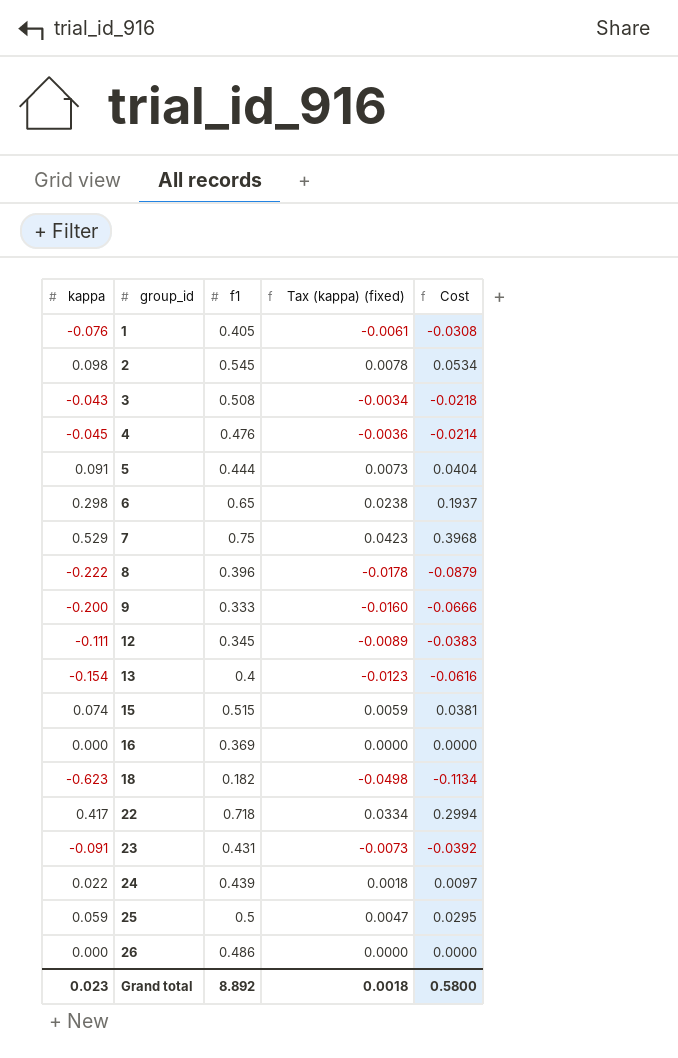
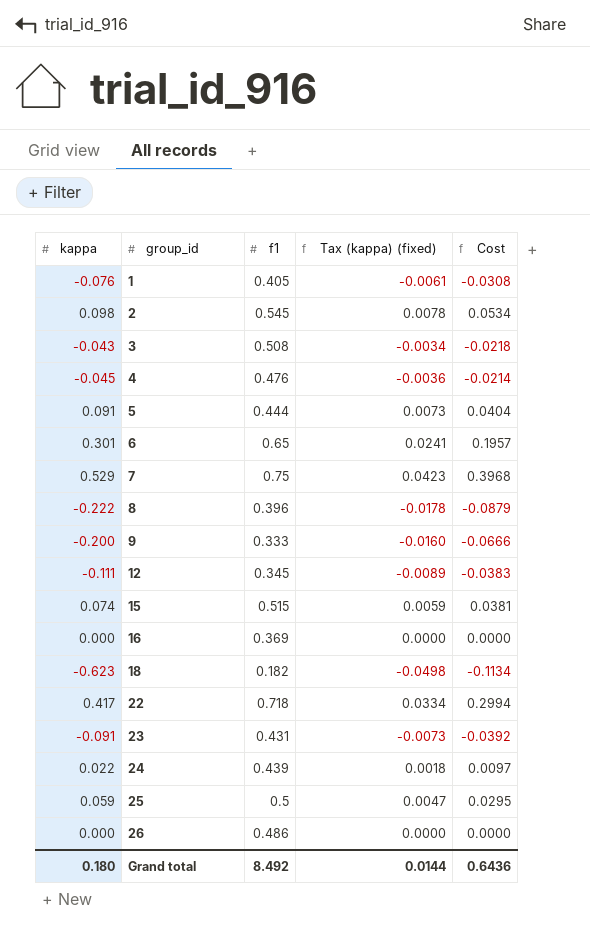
row 13: -0.154 | 0.4 | -0.0123 | -0.0616 -> none
6 | kappa: 0.298 -> 0.301
6 | Tax (kappa) (fixed): 0.0238 -> 0.0241
6 | Cost: 0.1937 -> 0.1957
Grand total | kappa: 0.023 -> 0.180
Grand total | f1: 8.892 -> 8.492
Grand total | Tax (kappa) (fixed): 0.0018 -> 0.0144
Grand total | Cost: 0.5800 -> 0.6436

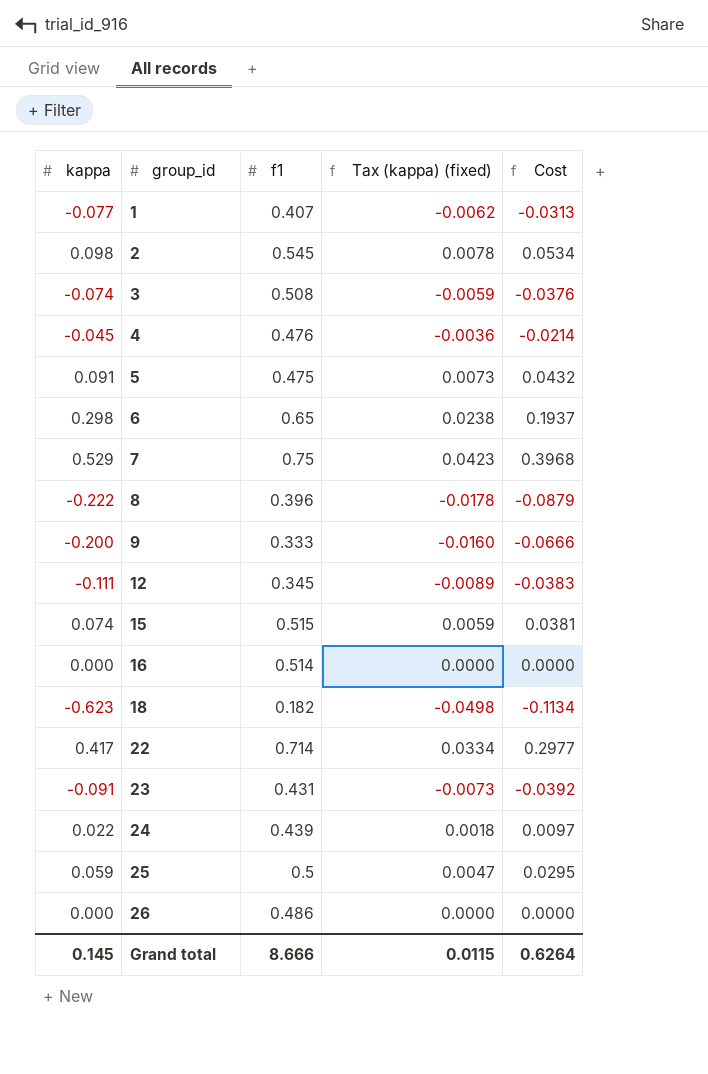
1 | kappa: -0.076 -> -0.077
1 | f1: 0.405 -> 0.407
1 | Tax (kappa) (fixed): -0.0061 -> -0.0062
1 | Cost: -0.0308 -> -0.0313
3 | kappa: -0.043 -> -0.074
3 | Tax (kappa) (fixed): -0.0034 -> -0.0059
3 | Cost: -0.0218 -> -0.0376
5 | f1: 0.444 -> 0.475
5 | Cost: 0.0404 -> 0.0432
6 | kappa: 0.301 -> 0.298
6 | Tax (kappa) (fixed): 0.0241 -> 0.0238
6 | Cost: 0.1957 -> 0.1937
16 | f1: 0.369 -> 0.514
22 | f1: 0.718 -> 0.714
22 | Cost: 0.2994 -> 0.2977
Grand total | kappa: 0.180 -> 0.145
Grand total | f1: 8.492 -> 8.666
Grand total | Tax (kappa) (fixed): 0.0144 -> 0.0115
Grand total | Cost: 0.6436 -> 0.6264

